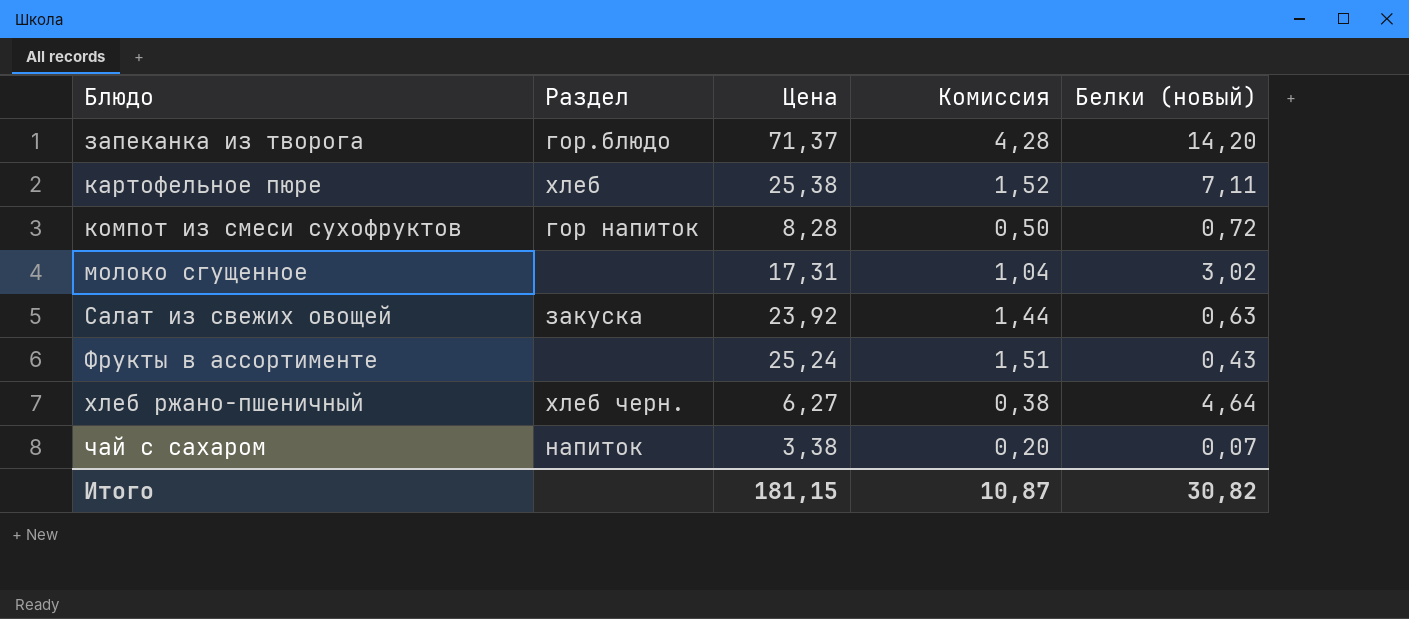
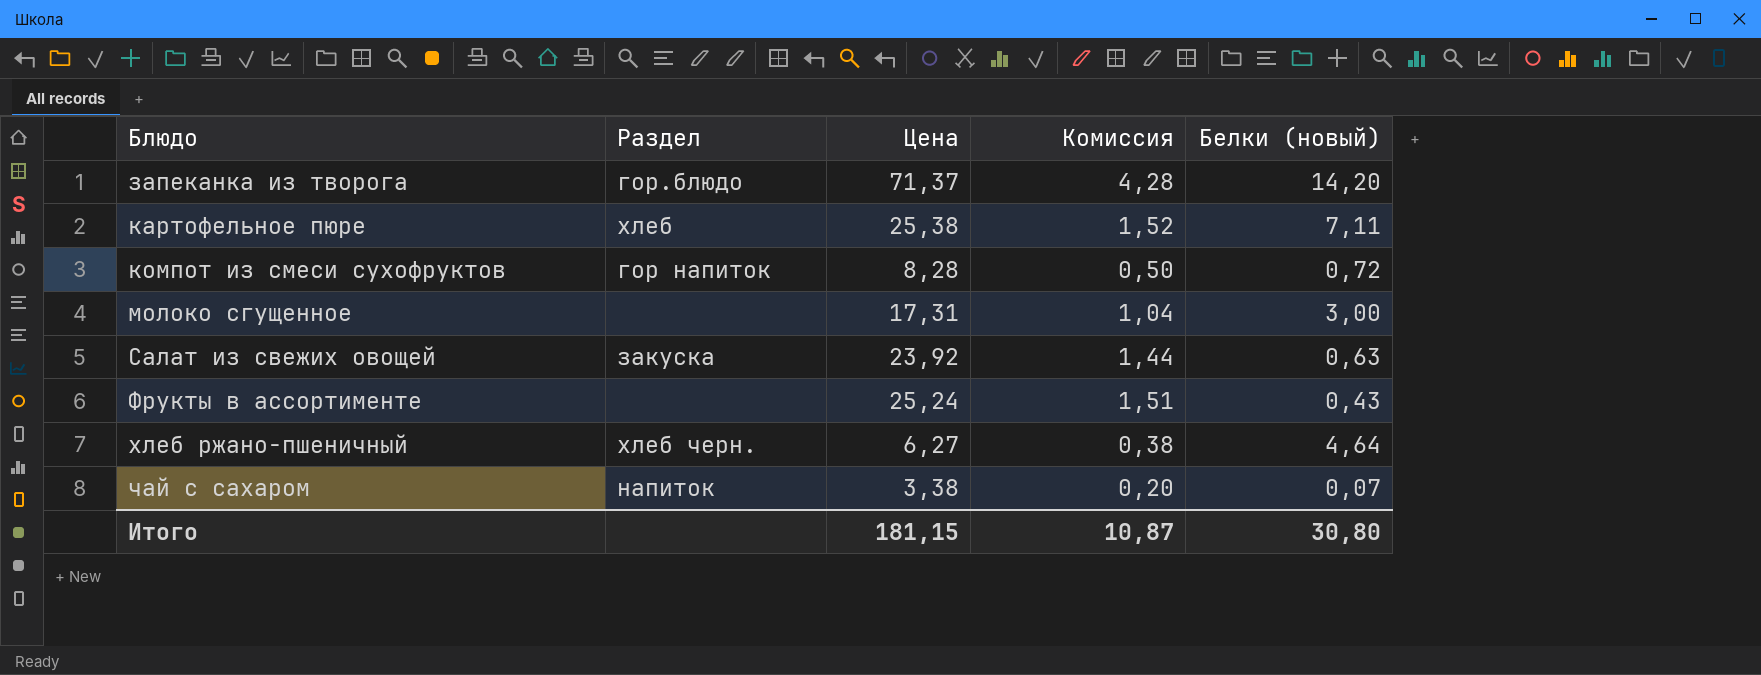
молоко сгущенное | Белки (новый): 3,02 -> 3,00
Итого | Белки (новый): 30,82 -> 30,80

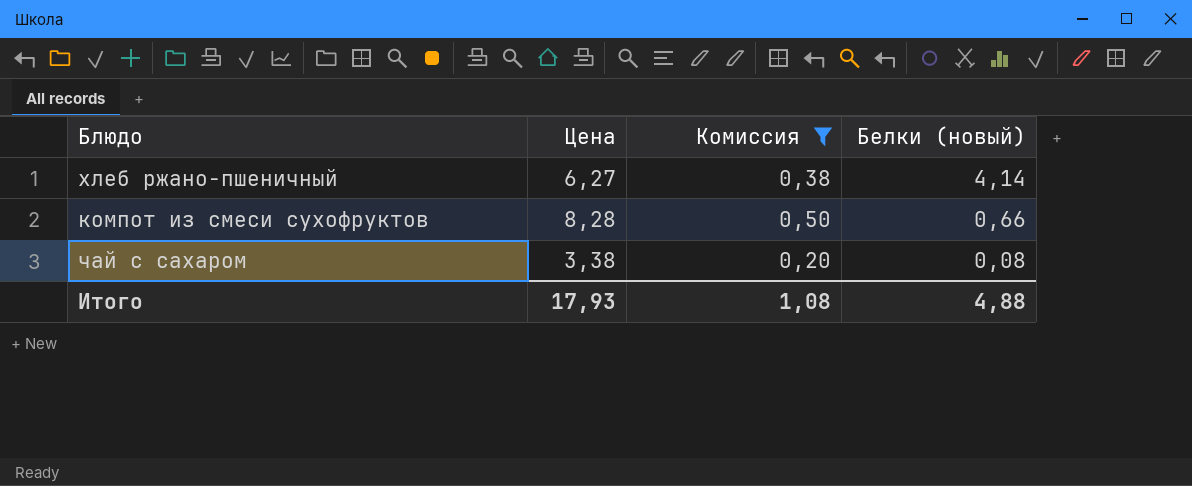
filter: none -> Комиссия <= 0,50
row order: Блюдо ascending -> Белки (новый) descending
column Раздел | position: 2 -> none
хлеб ржано-пшеничный | Белки (новый): 4,64 -> 4,14
компот из смеси сухофруктов | Белки (новый): 0,72 -> 0,66
чай с сахаром | Белки (новый): 0,07 -> 0,08
Итого | Цена: 181,15 -> 17,93
Итого | Комиссия: 10,87 -> 1,08
Итого | Белки (новый): 30,80 -> 4,88

